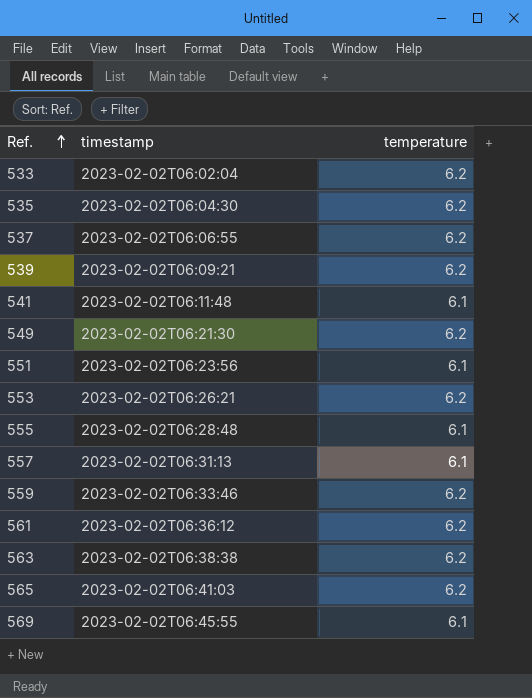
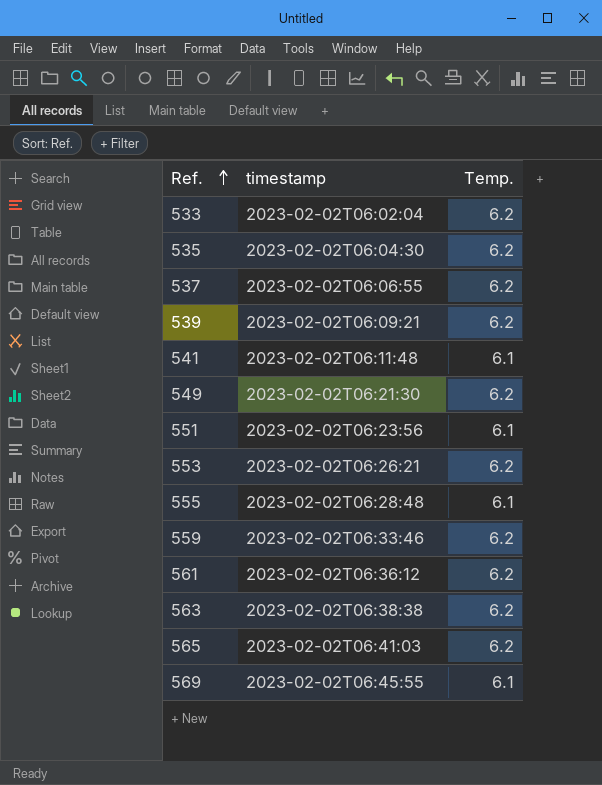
column name: temperature -> Temp.
row 557: 2023-02-02T06:31:13 | 6.1 -> none

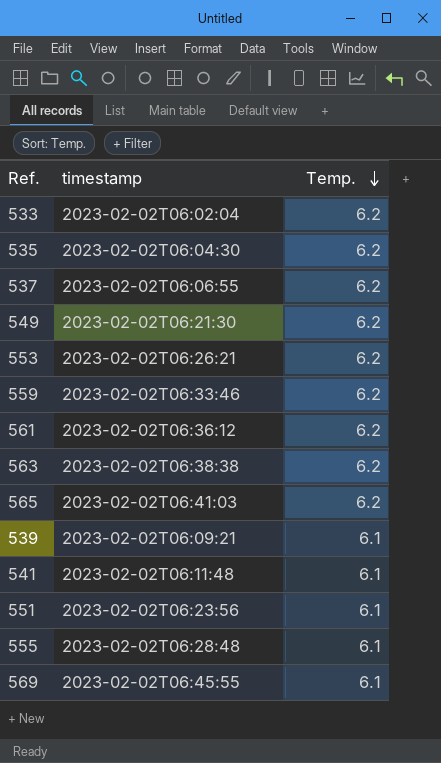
row order: Ref. ascending -> Temp. descending
539 | Temp.: 6.2 -> 6.1

